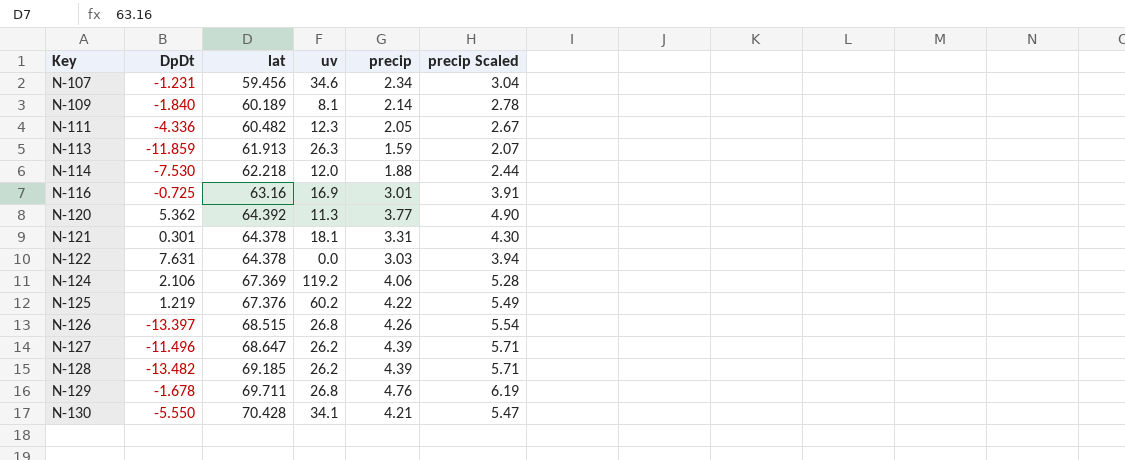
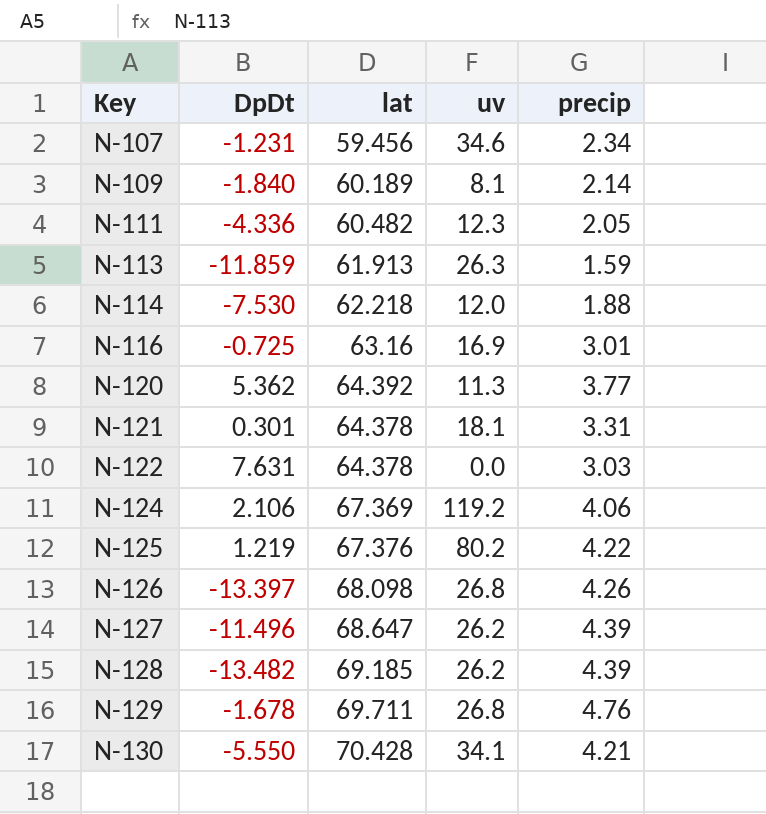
column precip Scaled | formula: [precip] * 1.3 -> none
N-125 | uv: 60.2 -> 80.2
N-126 | lat: 68.515 -> 68.098

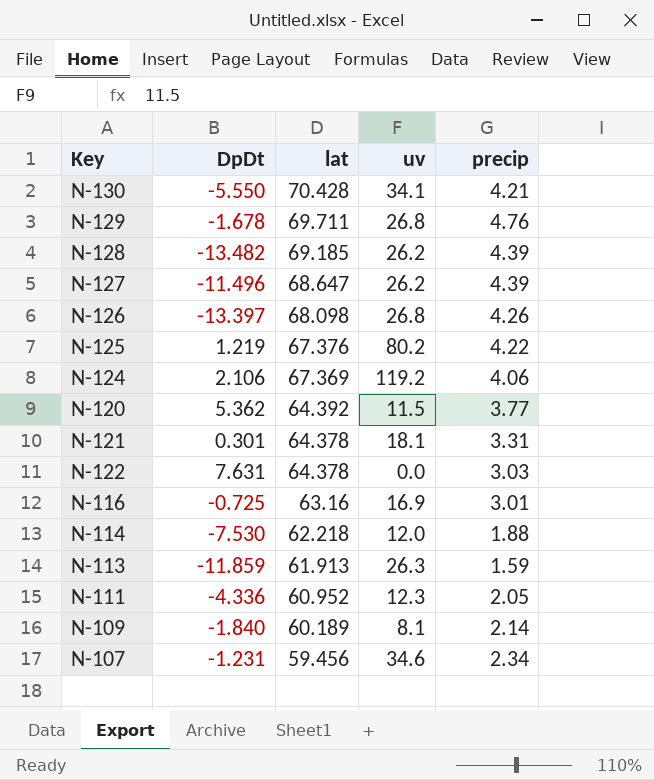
row order: Key ascending -> lat descending
N-120 | uv: 11.3 -> 11.5
N-111 | lat: 60.482 -> 60.952

